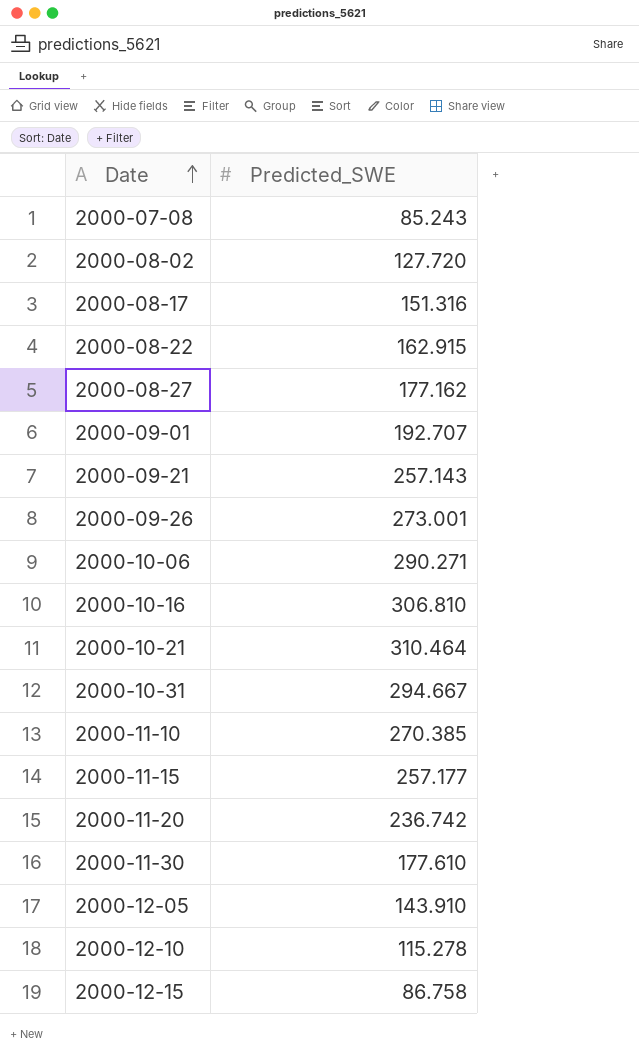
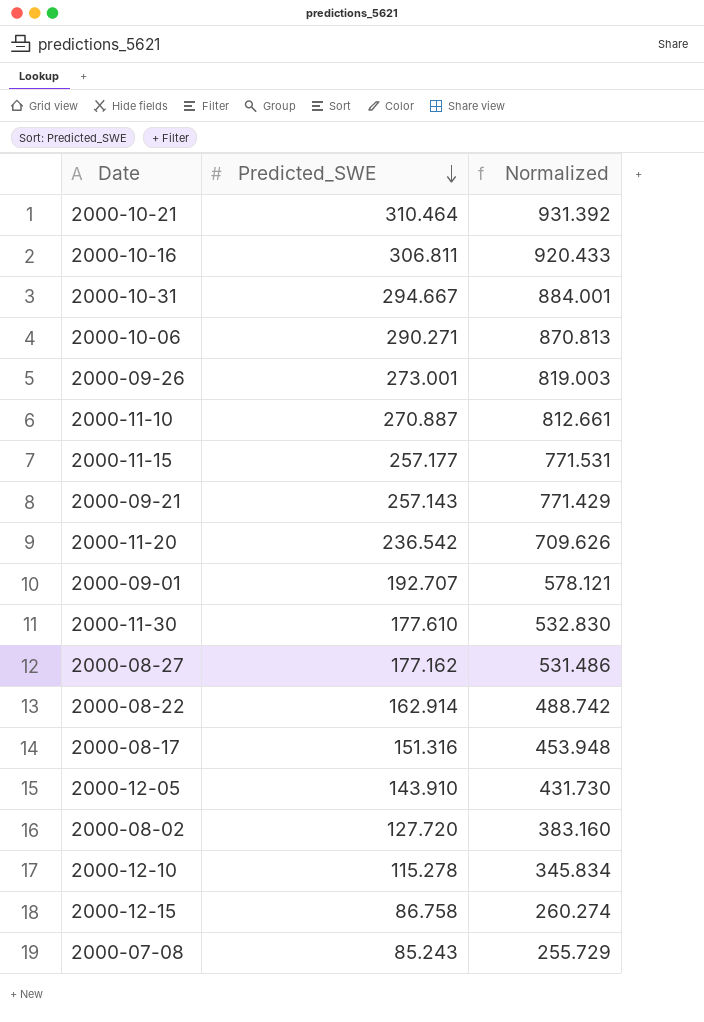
row order: Date ascending -> Predicted_SWE descending
column Normalized | formula: none -> [Predicted_SWE] * 3
2000-10-16 | Predicted_SWE: 306.810 -> 306.811
2000-11-10 | Predicted_SWE: 270.385 -> 270.887
2000-11-20 | Predicted_SWE: 236.742 -> 236.542
2000-08-22 | Predicted_SWE: 162.915 -> 162.914

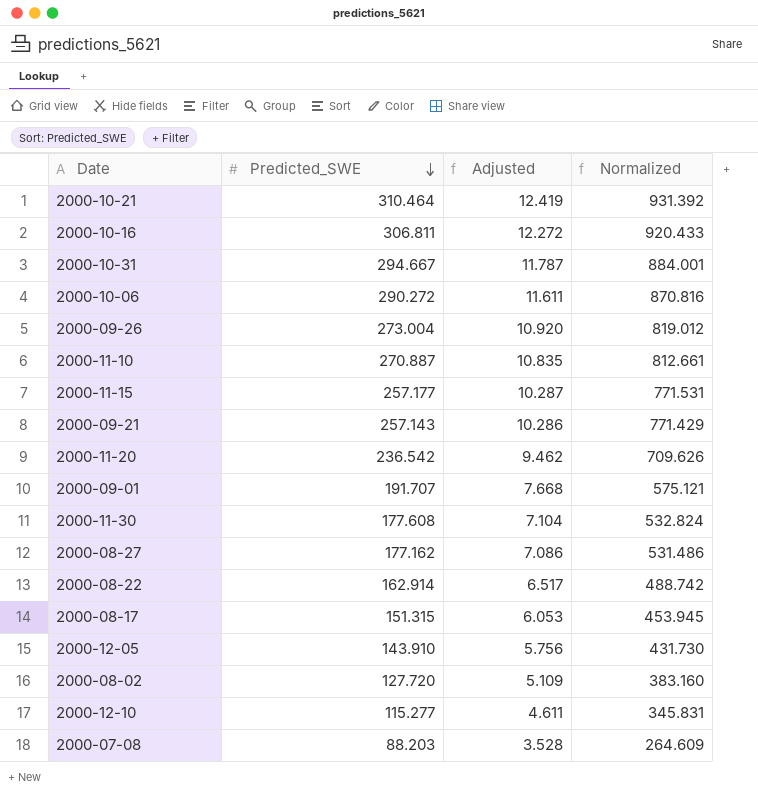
column Adjusted | formula: none -> [Predicted_SWE] * 0.04
row 2000-12-15: 86.758 | 260.274 -> none
2000-10-06 | Predicted_SWE: 290.271 -> 290.272
2000-10-06 | Normalized: 870.813 -> 870.816
2000-09-26 | Predicted_SWE: 273.001 -> 273.004
2000-09-26 | Normalized: 819.003 -> 819.012
2000-09-01 | Predicted_SWE: 192.707 -> 191.707
2000-09-01 | Normalized: 578.121 -> 575.121
2000-11-30 | Predicted_SWE: 177.610 -> 177.608
2000-11-30 | Normalized: 532.830 -> 532.824
2000-08-17 | Predicted_SWE: 151.316 -> 151.315
2000-08-17 | Normalized: 453.948 -> 453.945
2000-12-10 | Predicted_SWE: 115.278 -> 115.277
2000-12-10 | Normalized: 345.834 -> 345.831
2000-07-08 | Predicted_SWE: 85.243 -> 88.203
2000-07-08 | Normalized: 255.729 -> 264.609

